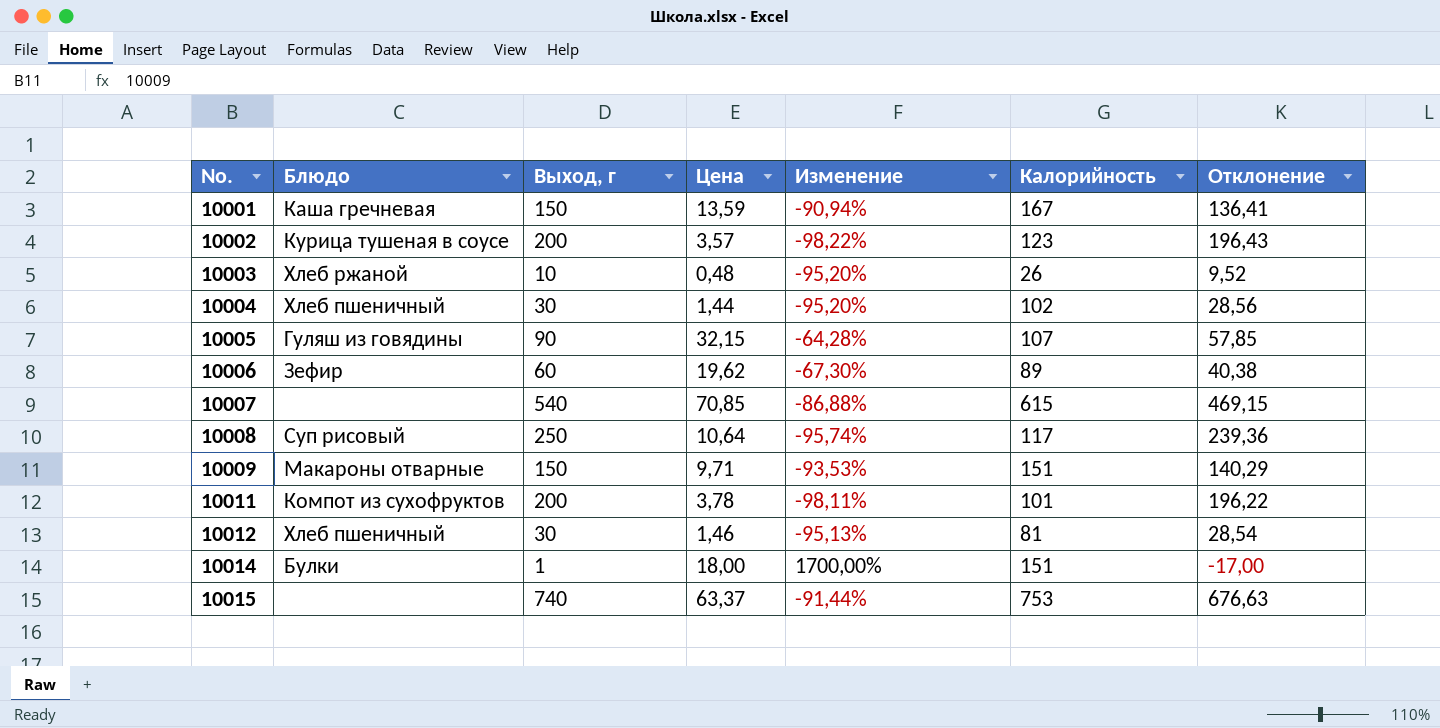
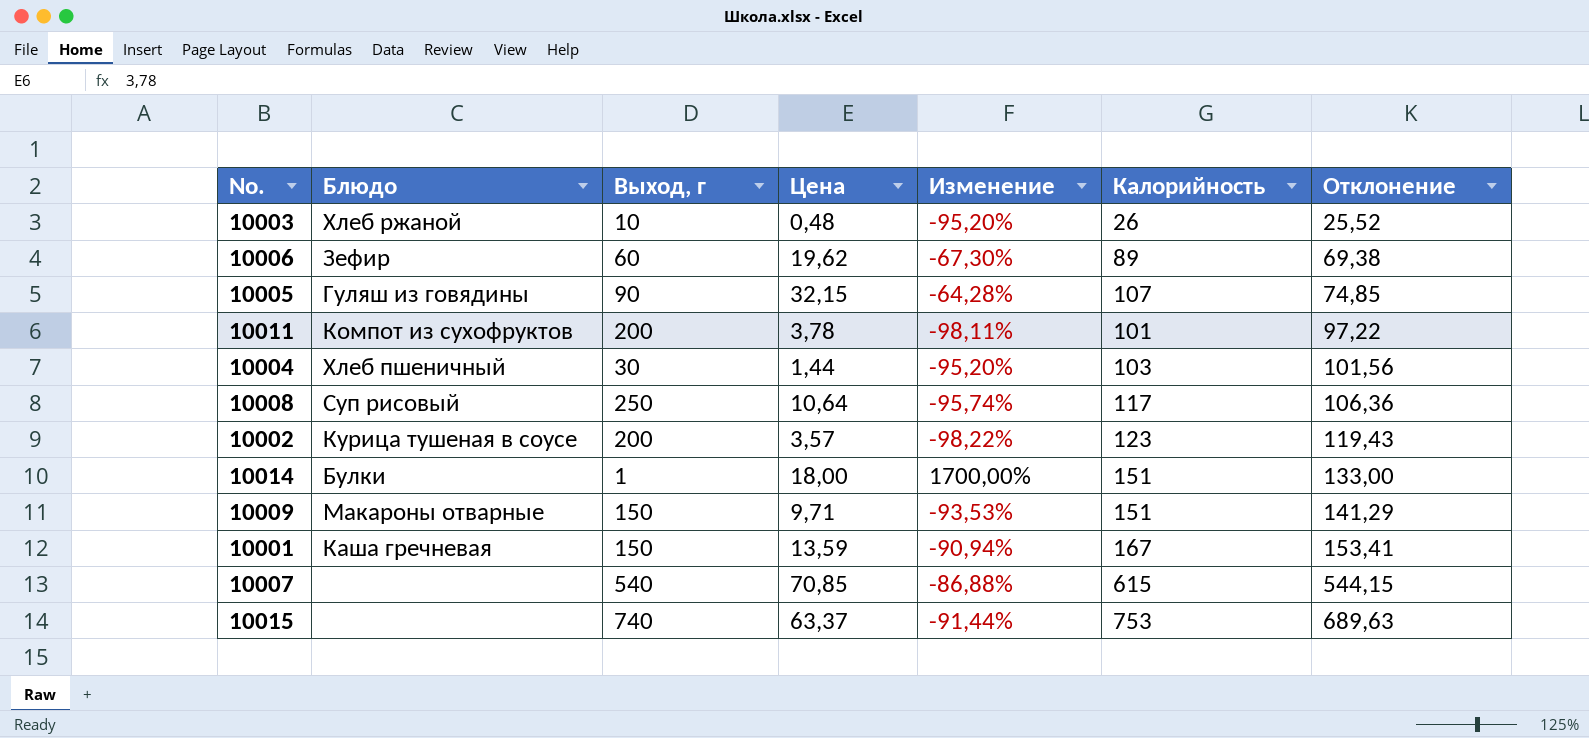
row order: No. ascending -> Отклонение ascending
column Отклонение | formula: [Выход, г] - [Цена] -> [Калорийность] - [Цена]
row 10012: Хлеб пшеничный | 30 | 1,46 | -95,13% | 81 | 28,54 -> none
10004 | Калорийность: 102 -> 103

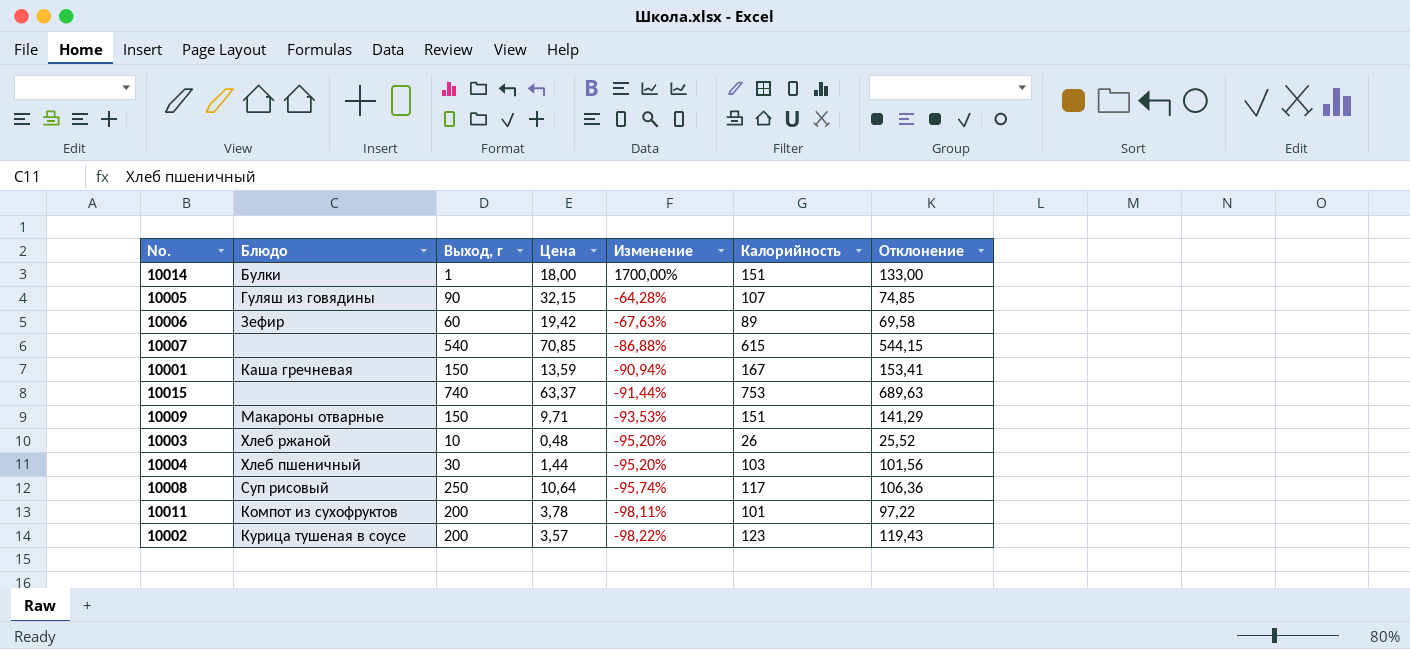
row order: Отклонение ascending -> Изменение descending
10006 | Цена: 19,62 -> 19,42
10006 | Изменение: -67,30% -> -67,63%
10006 | Отклонение: 69,38 -> 69,58

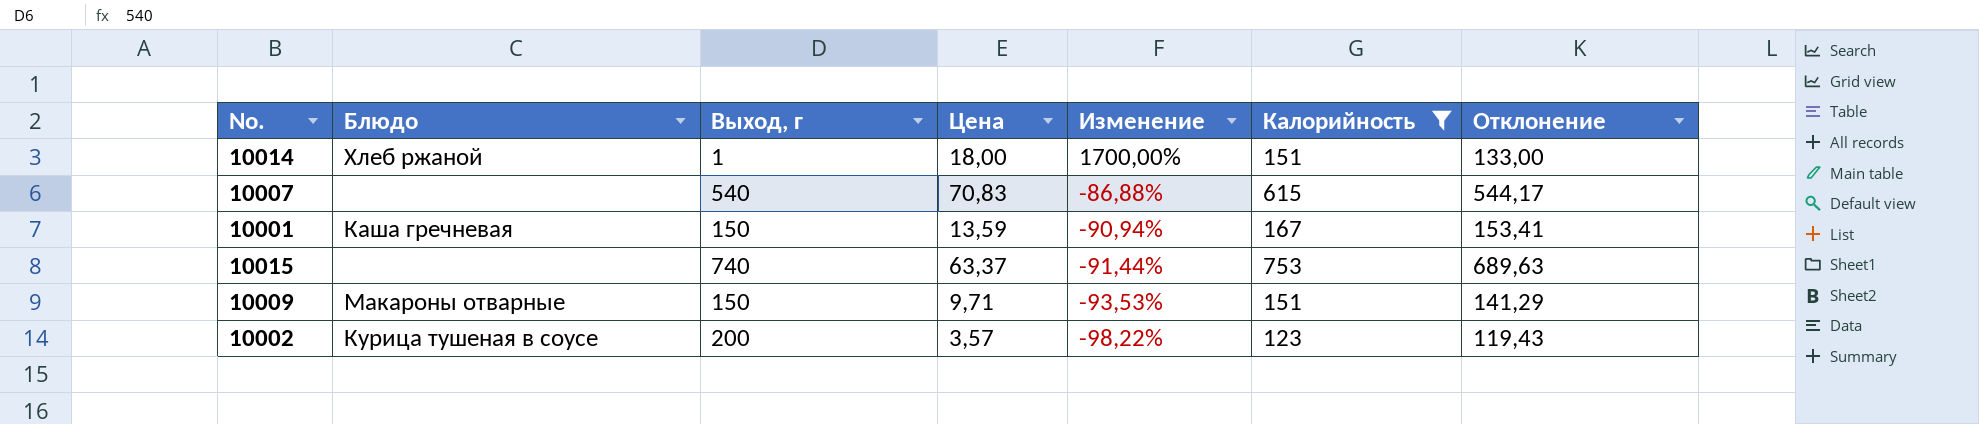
filter: none -> Калорийность >= 123
10014 | Блюдо: Булки -> Хлеб ржаной
10007 | Цена: 70,85 -> 70,83
10007 | Отклонение: 544,15 -> 544,17

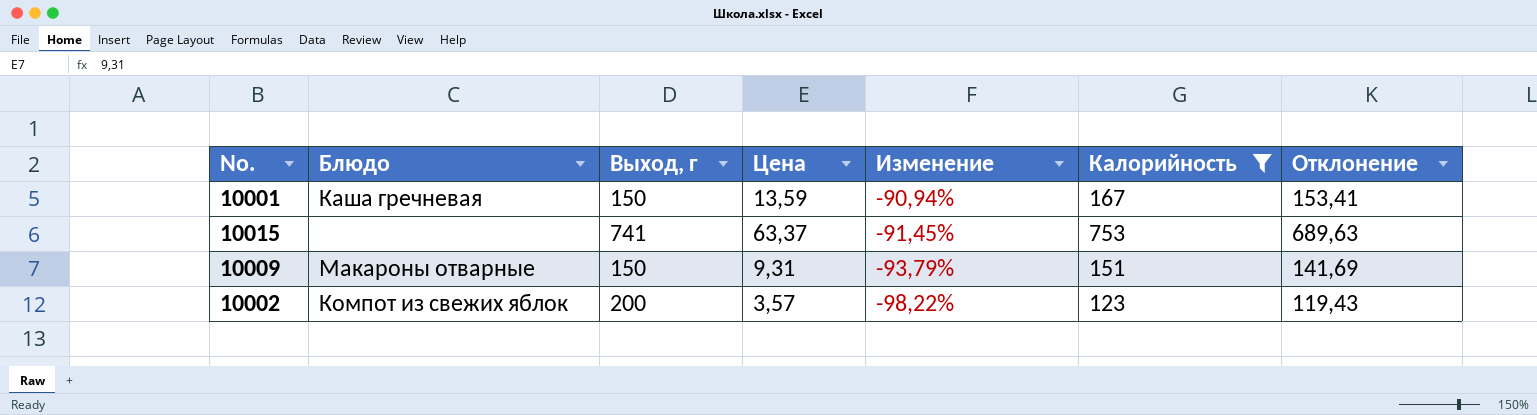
row 10014: Хлеб ржаной | 1 | 18,00 | 1700,00% | 151 | 133,00 -> none
row 10007: none | 540 | 70,83 | -86,88% | 615 | 544,17 -> none
10015 | Выход, г: 740 -> 741
10015 | Изменение: -91,44% -> -91,45%
10009 | Цена: 9,71 -> 9,31
10009 | Изменение: -93,53% -> -93,79%
10009 | Отклонение: 141,29 -> 141,69
10002 | Блюдо: Курица тушеная в соусе -> Компот из свежих яблок

